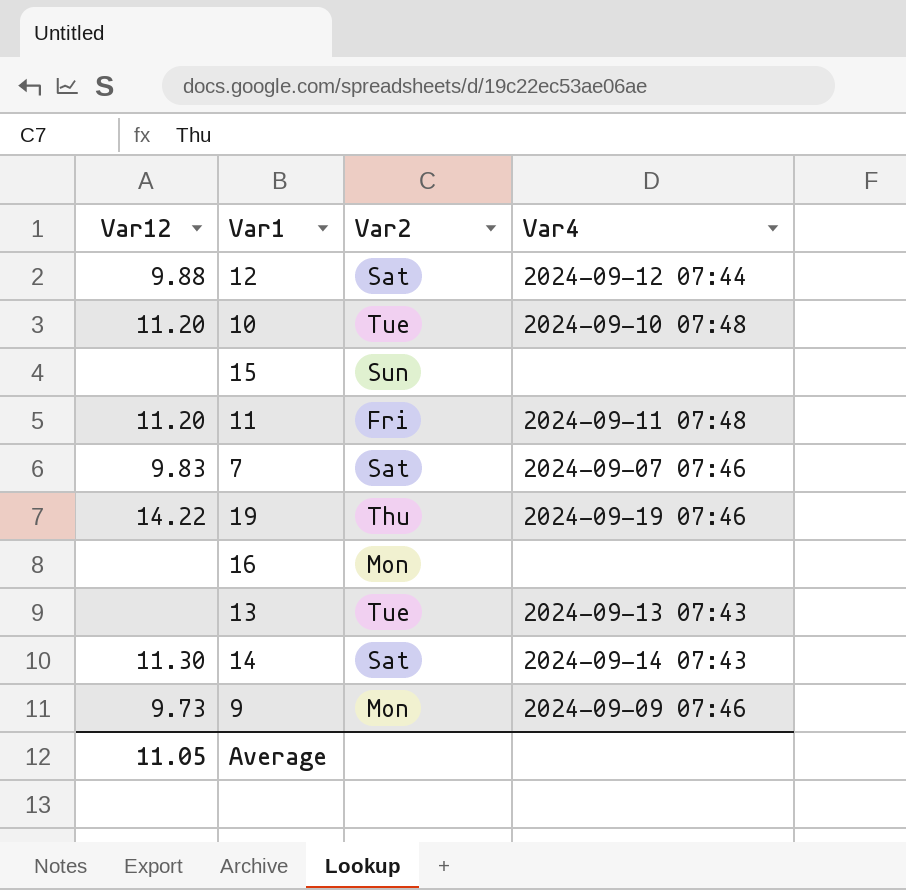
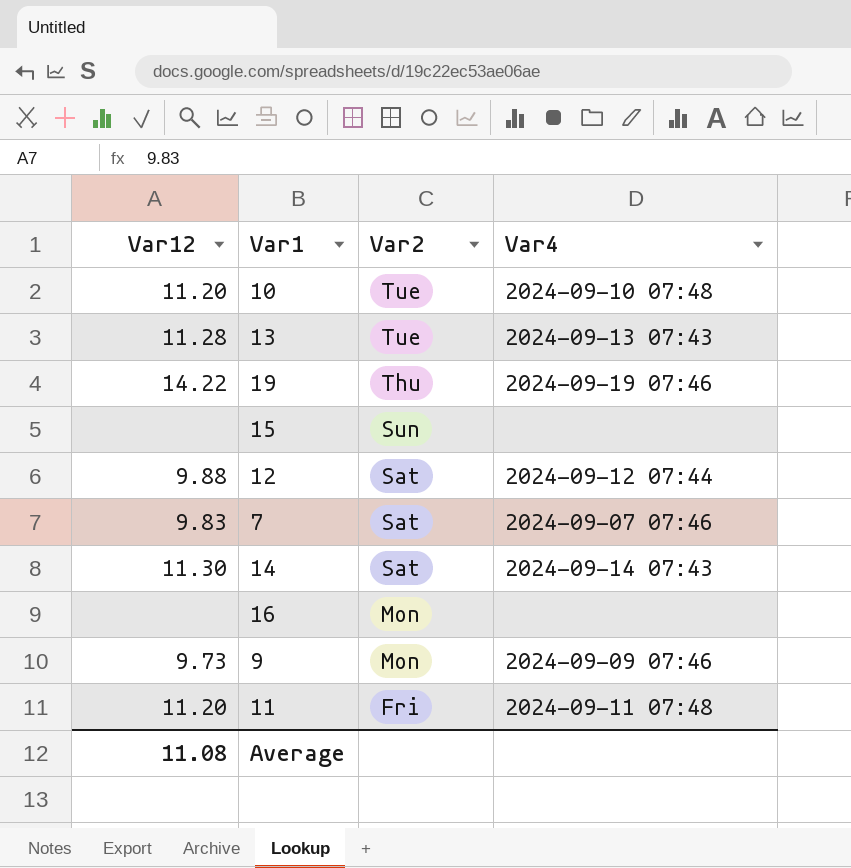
row order: none -> Var2 descending
13 | Var12: none -> 11.28
Average | Var12: 11.05 -> 11.08

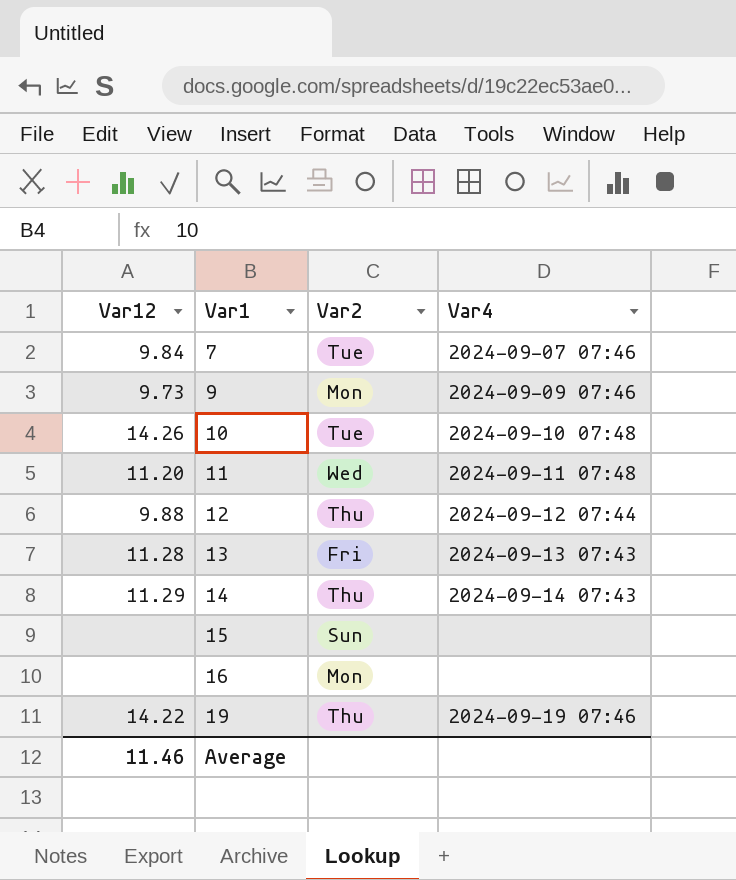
row order: Var2 descending -> Var1 ascending
7 | Var12: 9.83 -> 9.84
7 | Var2: Sat -> Tue
10 | Var12: 11.20 -> 14.26
11 | Var2: Fri -> Wed
12 | Var2: Sat -> Thu
13 | Var2: Tue -> Fri
14 | Var12: 11.30 -> 11.29
14 | Var2: Sat -> Thu
Average | Var12: 11.08 -> 11.46

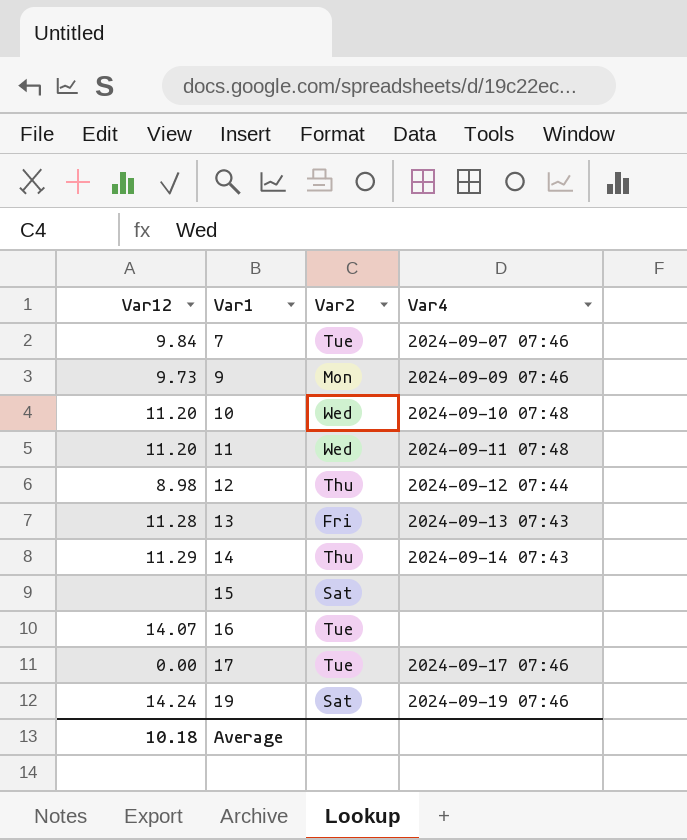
10 | Var12: 14.26 -> 11.20
10 | Var2: Tue -> Wed
12 | Var12: 9.88 -> 8.98
15 | Var2: Sun -> Sat
16 | Var12: none -> 14.07
16 | Var2: Mon -> Tue
row 17: none -> 0.00 | Tue | 2024-09-17 07:46
19 | Var12: 14.22 -> 14.24
19 | Var2: Thu -> Sat
Average | Var12: 11.46 -> 10.18

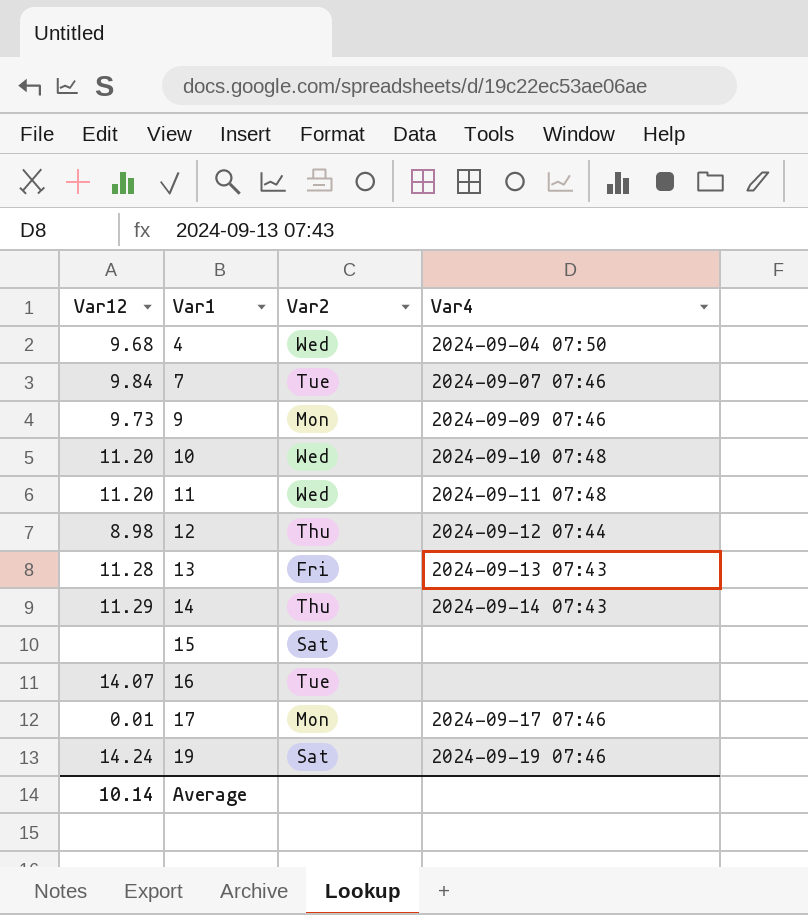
row 4: none -> 9.68 | Wed | 2024-09-04 07:50
17 | Var12: 0.00 -> 0.01
17 | Var2: Tue -> Mon
Average | Var12: 10.18 -> 10.14

